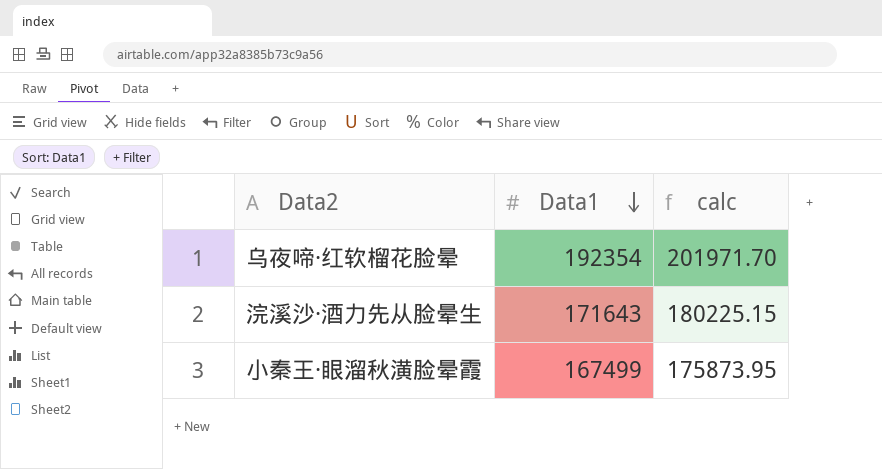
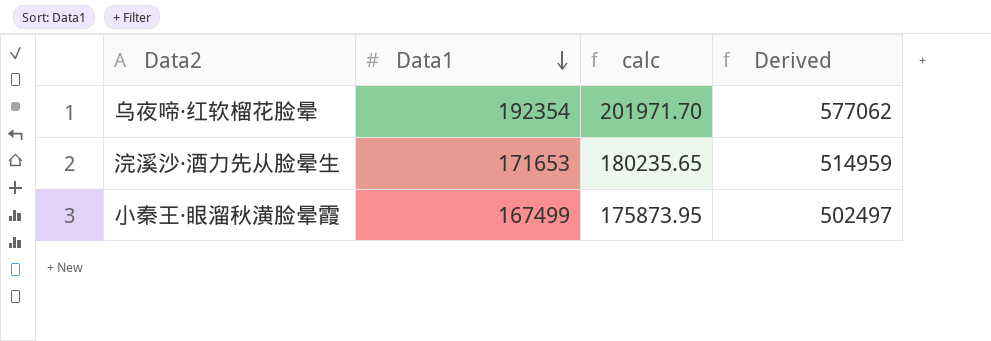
column Derived | formula: none -> [Data1] * 3
浣溪沙·酒力先从脸晕生 | Data1: 171643 -> 171653
浣溪沙·酒力先从脸晕生 | calc: 180225.15 -> 180235.65

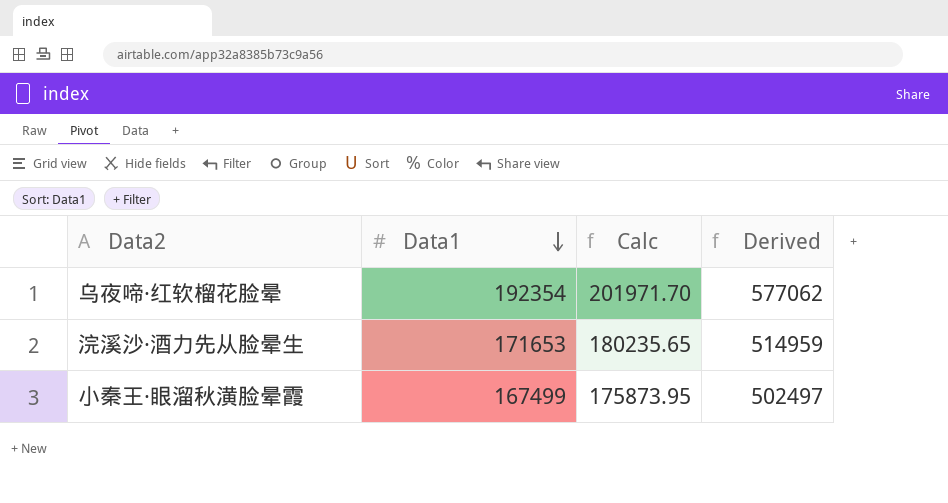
column name: calc -> Calc

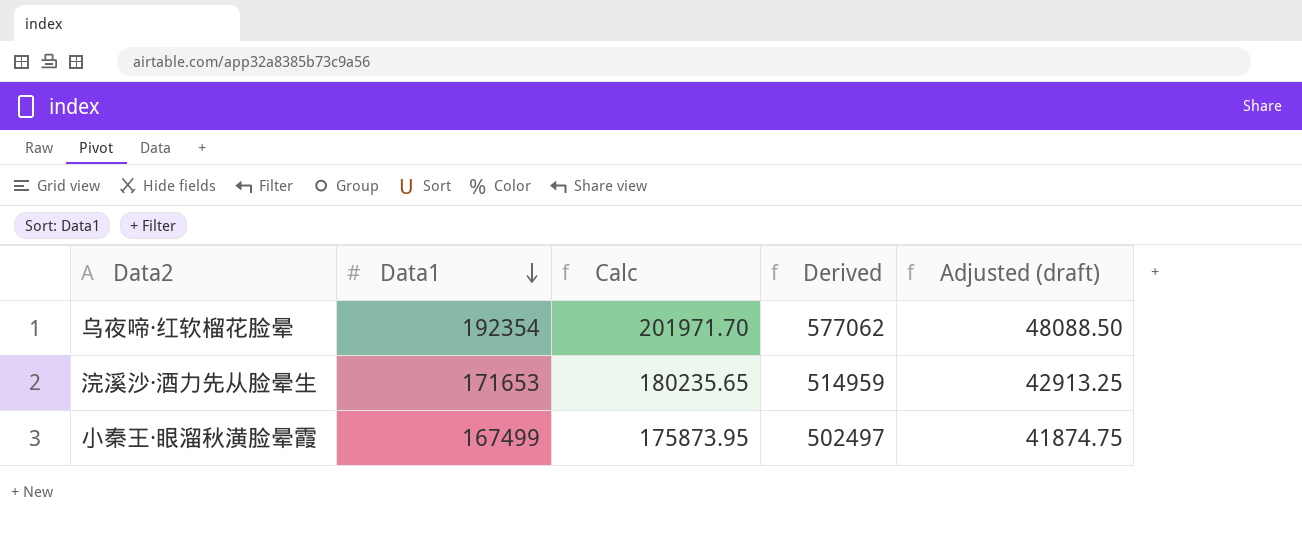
column Adjusted (draft) | formula: none -> [Data1] * 0.25

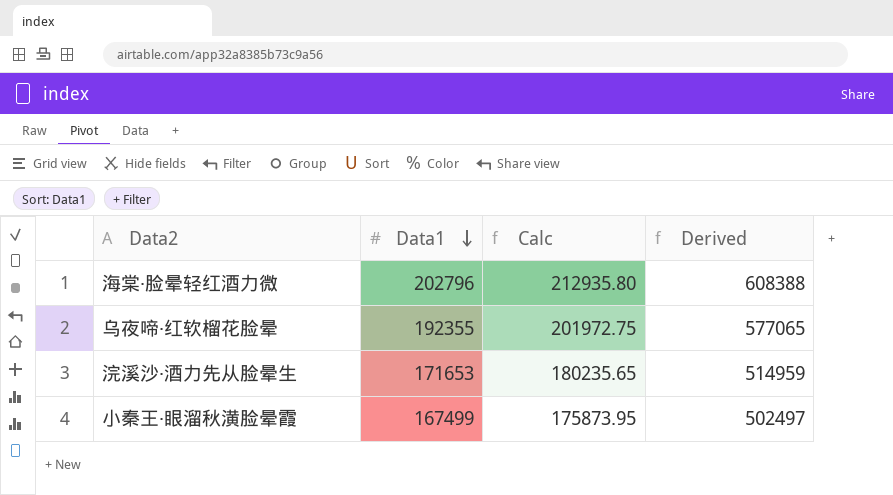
column Adjusted (draft) | formula: [Data1] * 0.25 -> none
row 海棠·脸晕轻红酒力微: none -> 202796 | 212935.80 | 608388
乌夜啼·红软榴花脸晕 | Data1: 192354 -> 192355
乌夜啼·红软榴花脸晕 | Calc: 201971.70 -> 201972.75
乌夜啼·红软榴花脸晕 | Derived: 577062 -> 577065

